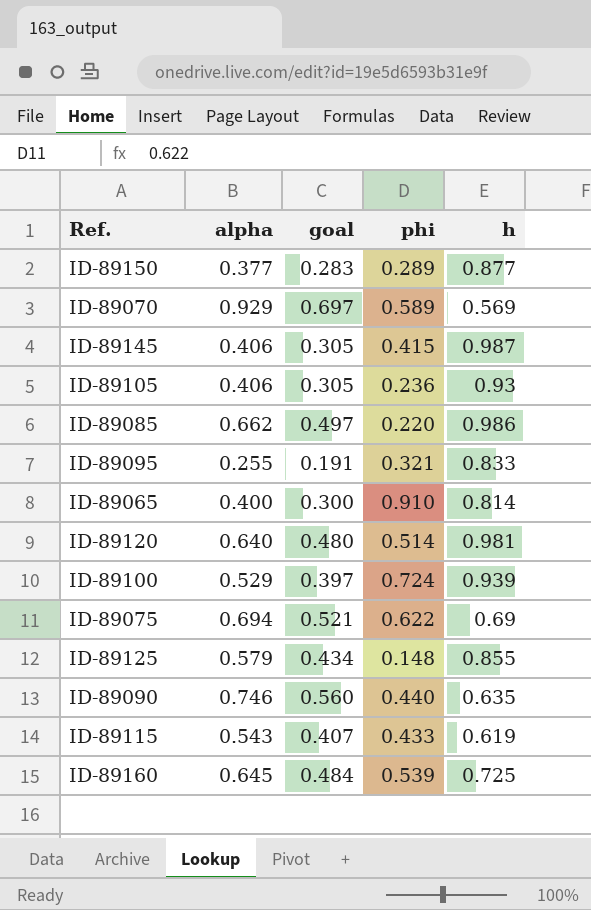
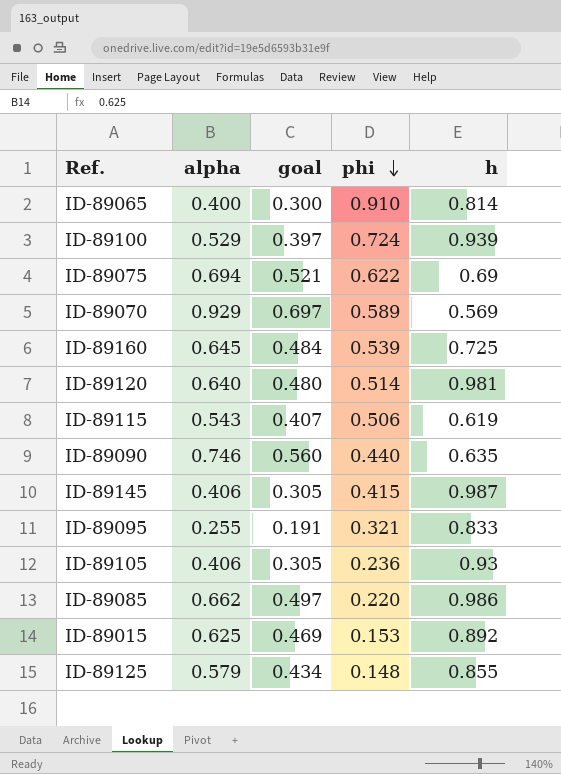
row order: none -> phi descending
row ID-89150: 0.377 | 0.283 | 0.289 | 0.877 -> none
ID-89115 | phi: 0.433 -> 0.506
row ID-89015: none -> 0.625 | 0.469 | 0.153 | 0.892

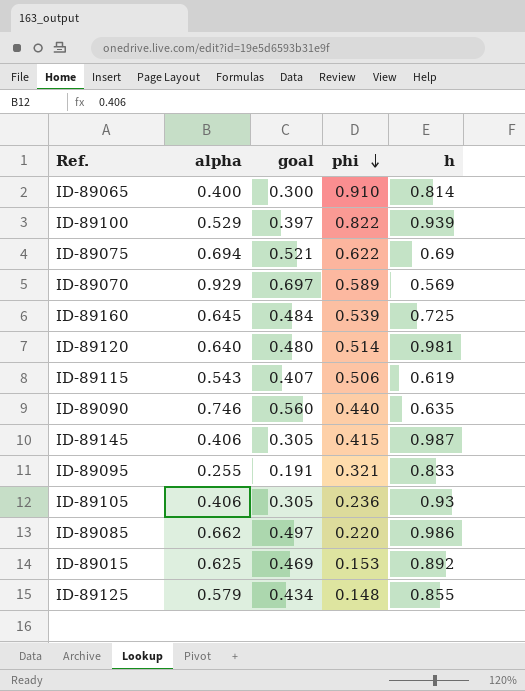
ID-89100 | phi: 0.724 -> 0.822

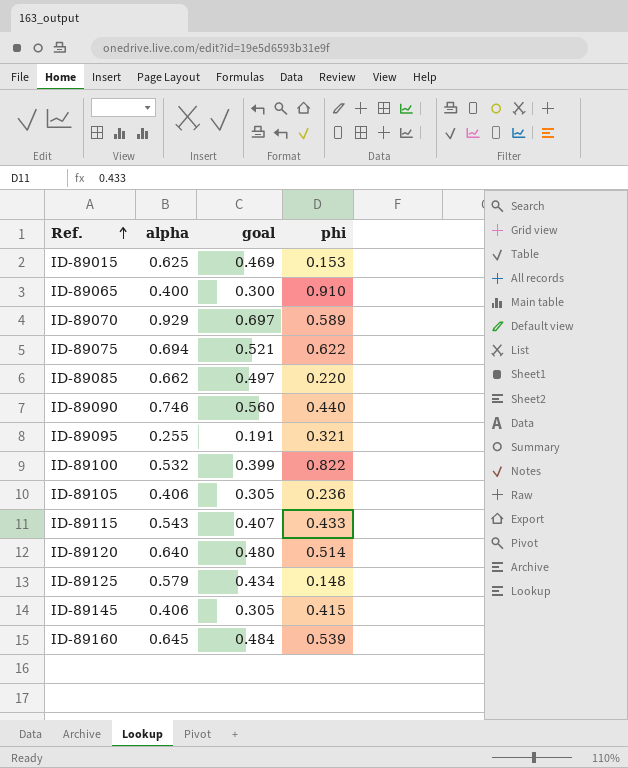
row order: phi descending -> Ref. ascending
column h | position: 5 -> none
ID-89100 | alpha: 0.529 -> 0.532
ID-89100 | goal: 0.397 -> 0.399
ID-89115 | phi: 0.506 -> 0.433

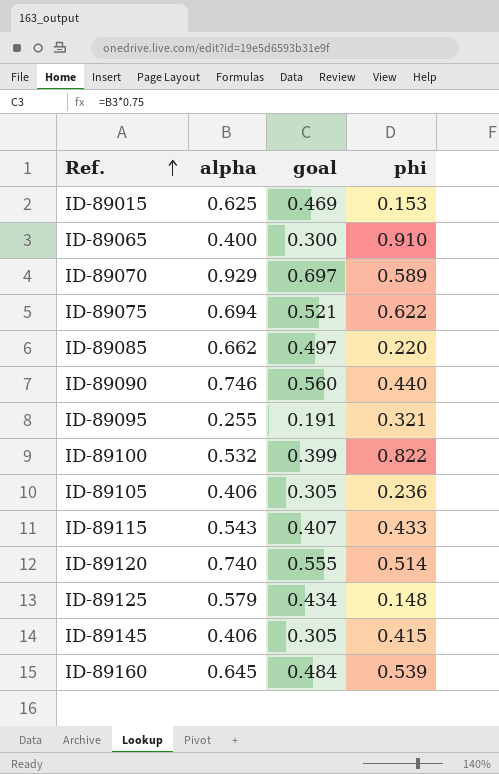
ID-89120 | alpha: 0.640 -> 0.740
ID-89120 | goal: 0.480 -> 0.555

